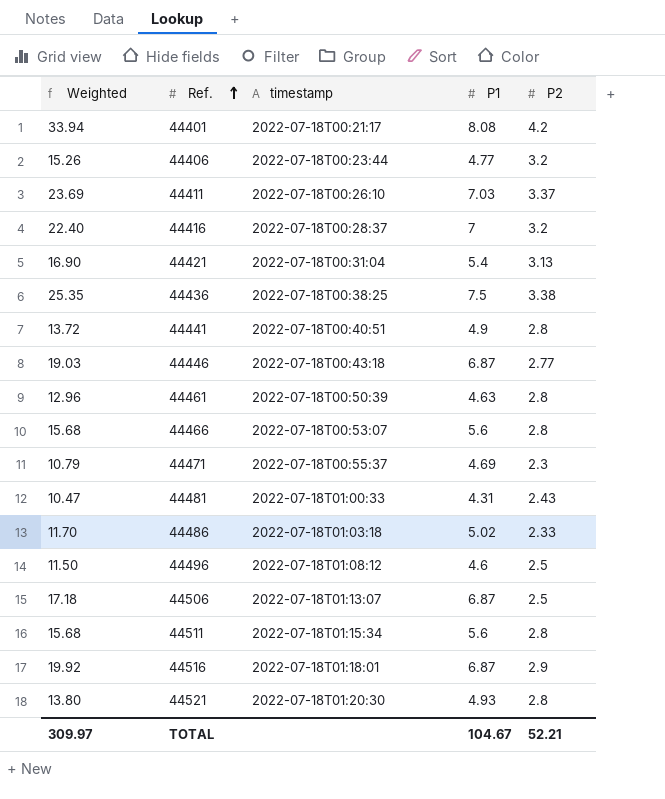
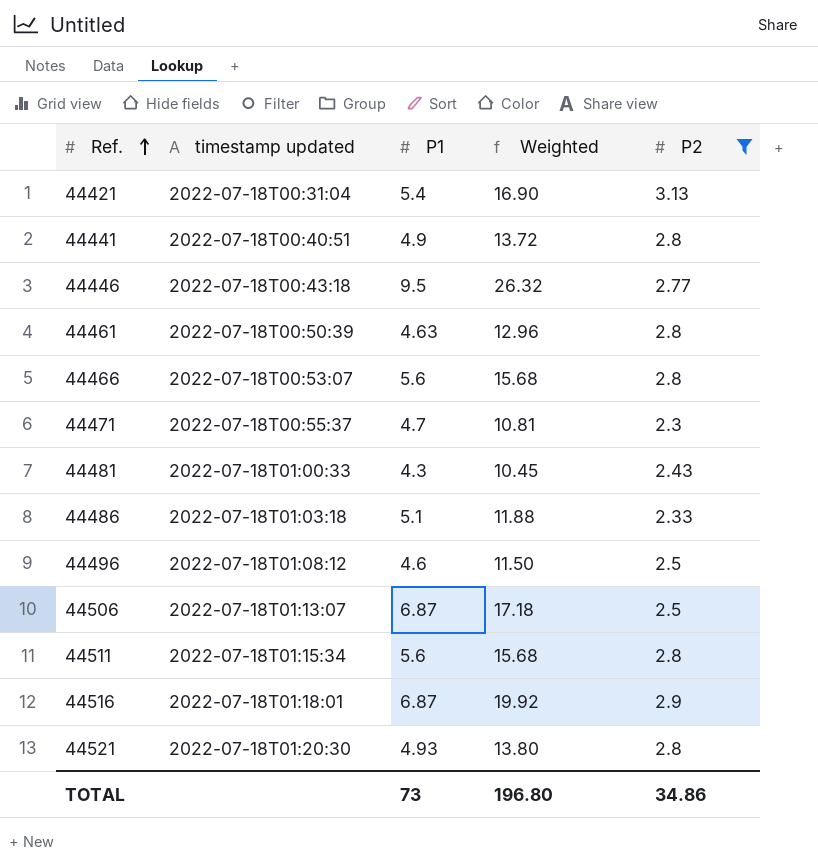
filter: none -> P2 <= 3.13
column name: timestamp -> timestamp updated
column Weighted | position: 1 -> 4
44446 | P1: 6.87 -> 9.5
44446 | Weighted: 19.03 -> 26.32
44471 | P1: 4.69 -> 4.7
44471 | Weighted: 10.79 -> 10.81
44481 | P1: 4.31 -> 4.3
44481 | Weighted: 10.47 -> 10.45
44486 | P1: 5.02 -> 5.1
44486 | Weighted: 11.70 -> 11.88
TOTAL | P1: 104.67 -> 73
TOTAL | Weighted: 309.97 -> 196.80
TOTAL | P2: 52.21 -> 34.86

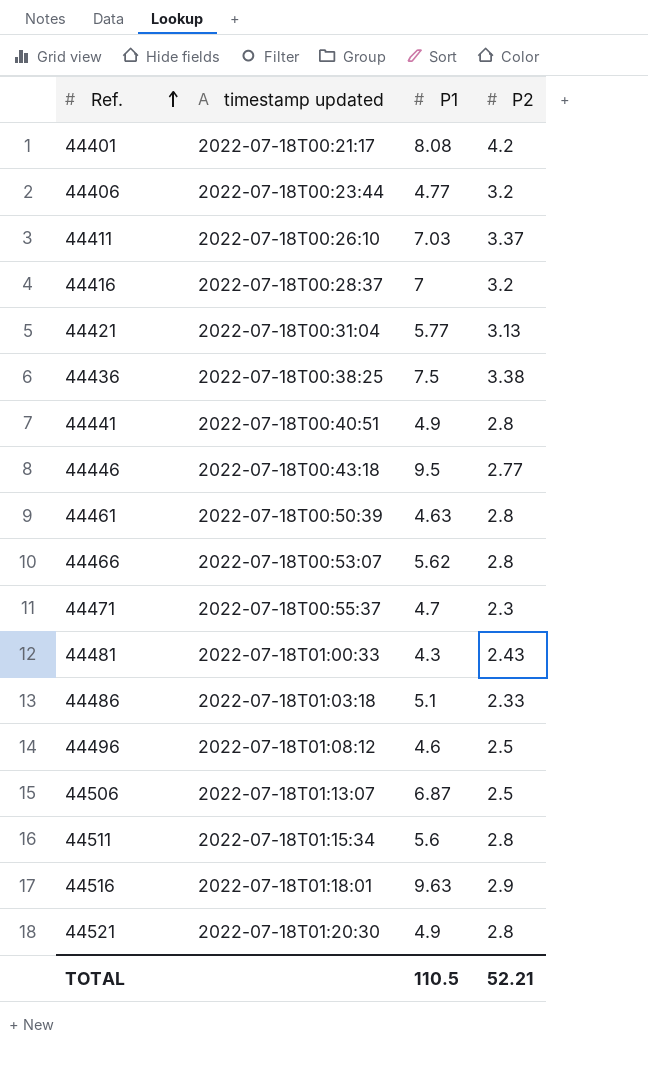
filter: P2 <= 3.13 -> none
column Weighted | formula: [P1] * [P2] -> none
44421 | P1: 5.4 -> 5.77
44466 | P1: 5.6 -> 5.62
44516 | P1: 6.87 -> 9.63
44521 | P1: 4.93 -> 4.9
TOTAL | P1: 73 -> 110.5
TOTAL | P2: 34.86 -> 52.21

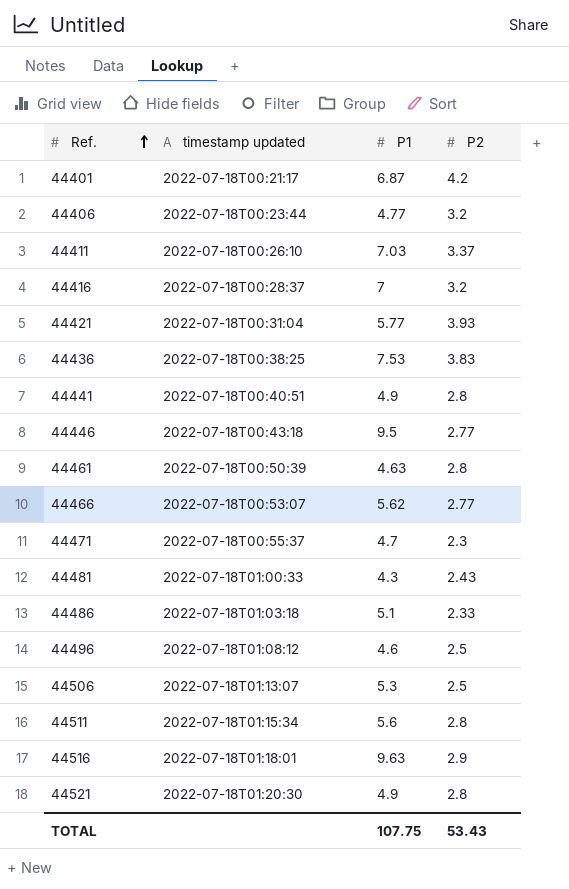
44401 | P1: 8.08 -> 6.87
44421 | P2: 3.13 -> 3.93
44436 | P1: 7.5 -> 7.53
44436 | P2: 3.38 -> 3.83
44466 | P2: 2.8 -> 2.77
44506 | P1: 6.87 -> 5.3
TOTAL | P1: 110.5 -> 107.75
TOTAL | P2: 52.21 -> 53.43

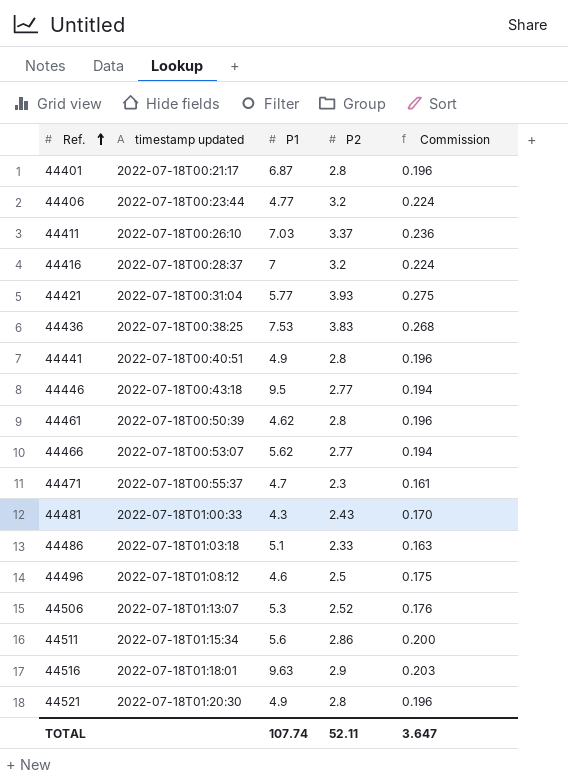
column Commission | formula: none -> [P2] * 0.07
44401 | P2: 4.2 -> 2.8
44461 | P1: 4.63 -> 4.62
44506 | P2: 2.5 -> 2.52
44511 | P2: 2.8 -> 2.86
TOTAL | P1: 107.75 -> 107.74
TOTAL | P2: 53.43 -> 52.11

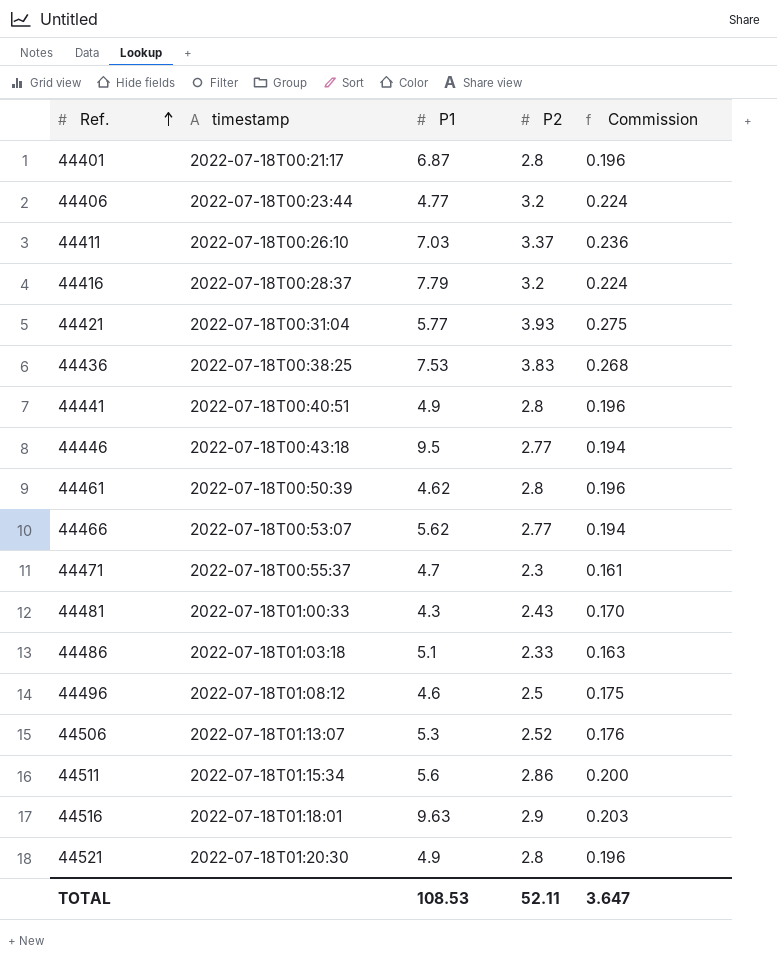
column name: timestamp updated -> timestamp
44416 | P1: 7 -> 7.79
TOTAL | P1: 107.74 -> 108.53

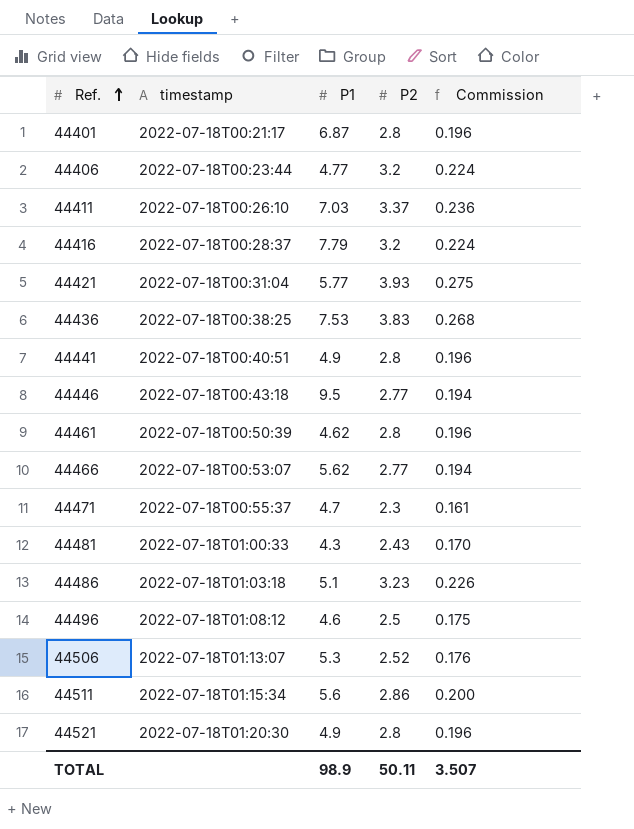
row 44516: 2022-07-18T01:18:01 | 9.63 | 2.9 | 0.203 -> none
44486 | P2: 2.33 -> 3.23
44486 | Commission: 0.163 -> 0.226
TOTAL | P1: 108.53 -> 98.9
TOTAL | P2: 52.11 -> 50.11
TOTAL | Commission: 3.647 -> 3.507

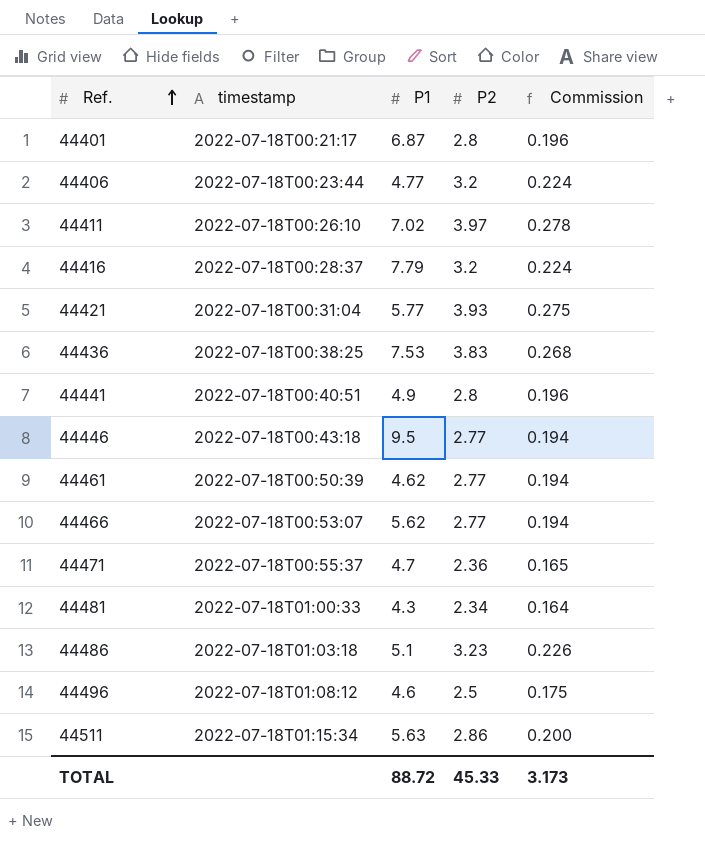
row 44506: 2022-07-18T01:13:07 | 5.3 | 2.52 | 0.176 -> none
row 44521: 2022-07-18T01:20:30 | 4.9 | 2.8 | 0.196 -> none
44411 | P1: 7.03 -> 7.02
44411 | P2: 3.37 -> 3.97
44411 | Commission: 0.236 -> 0.278
44461 | P2: 2.8 -> 2.77
44461 | Commission: 0.196 -> 0.194
44471 | P2: 2.3 -> 2.36
44471 | Commission: 0.161 -> 0.165
44481 | P2: 2.43 -> 2.34
44481 | Commission: 0.170 -> 0.164
44511 | P1: 5.6 -> 5.63
TOTAL | P1: 98.9 -> 88.72
TOTAL | P2: 50.11 -> 45.33
TOTAL | Commission: 3.507 -> 3.173

